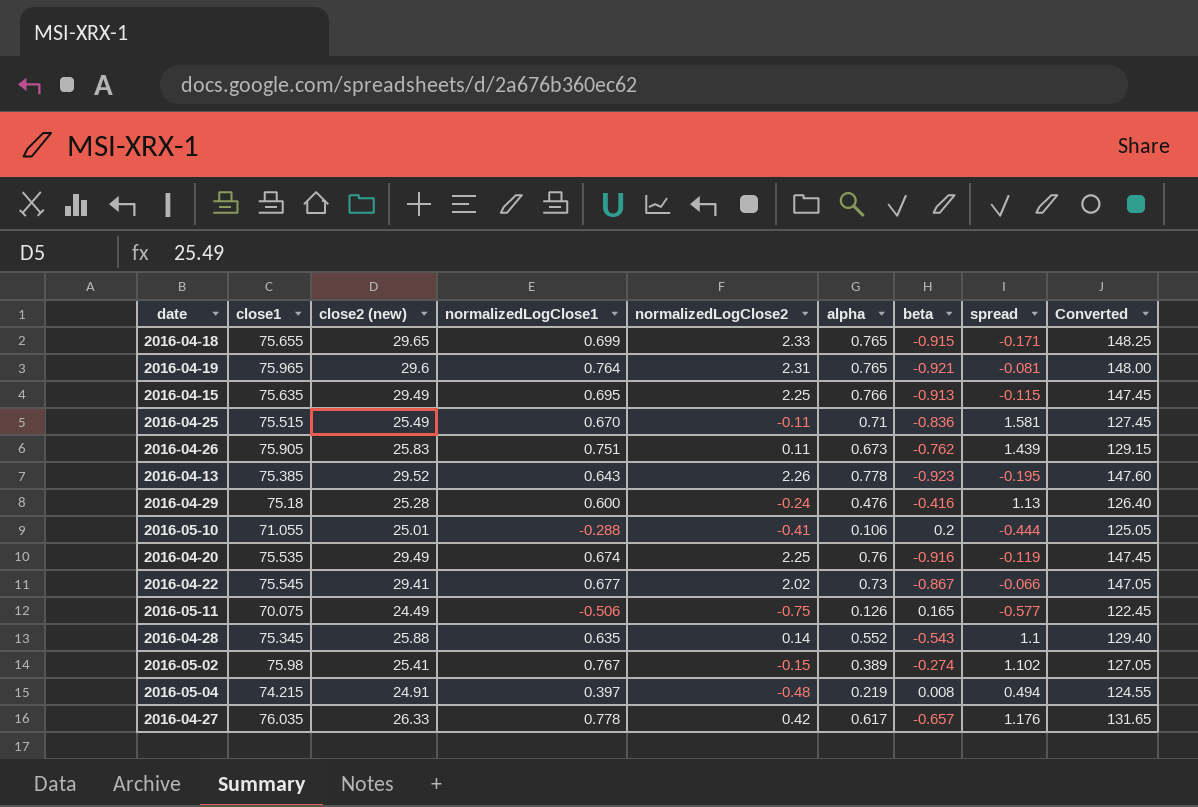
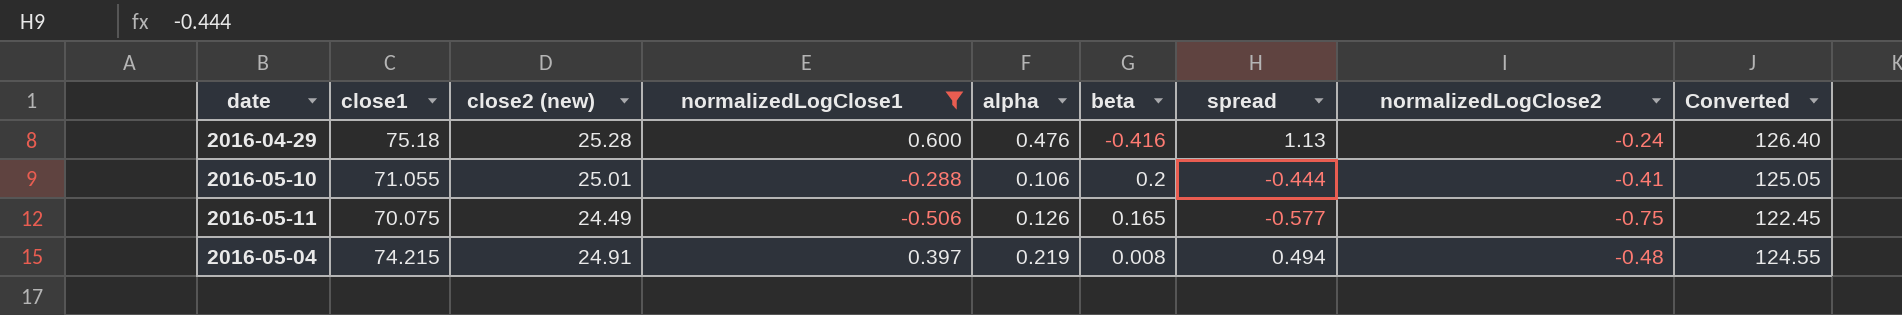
filter: none -> normalizedLogClose1 <= 0.600
column normalizedLogClose2 | position: 5 -> 8

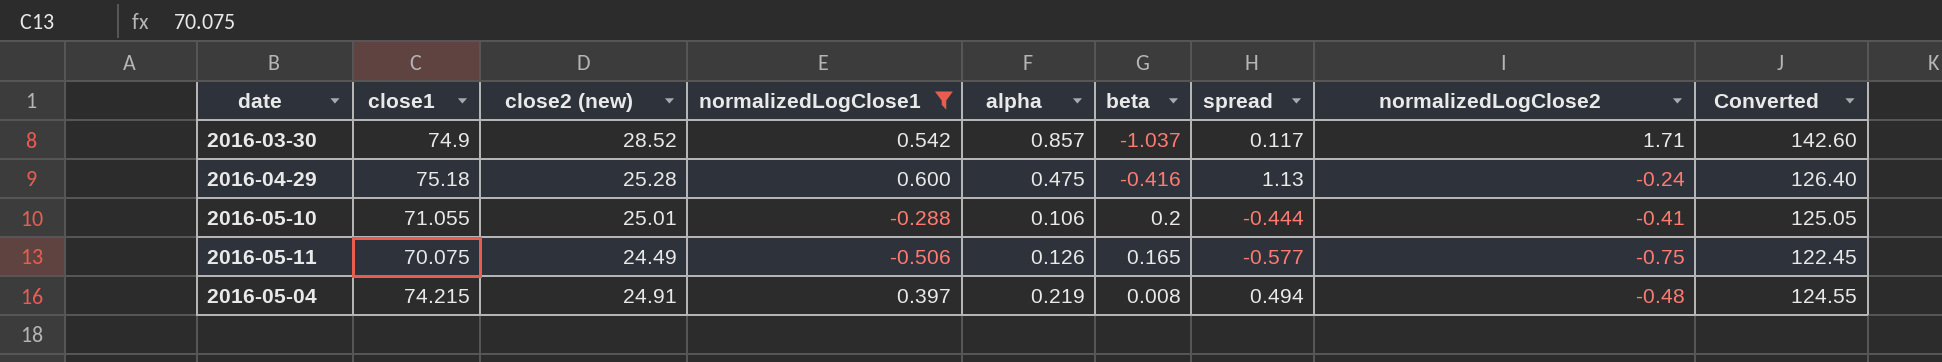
row 2016-03-30: none -> 74.9 | 28.52 | 0.542 | 0.857 | -1.037 | 0.117 | 1.71 | 142.60
2016-04-29 | alpha: 0.476 -> 0.475

